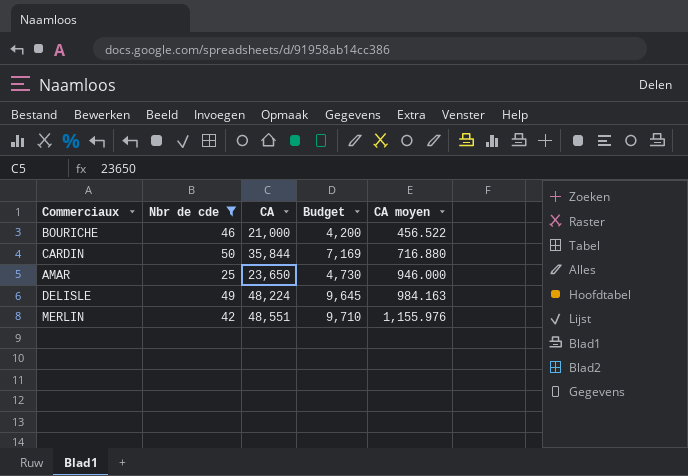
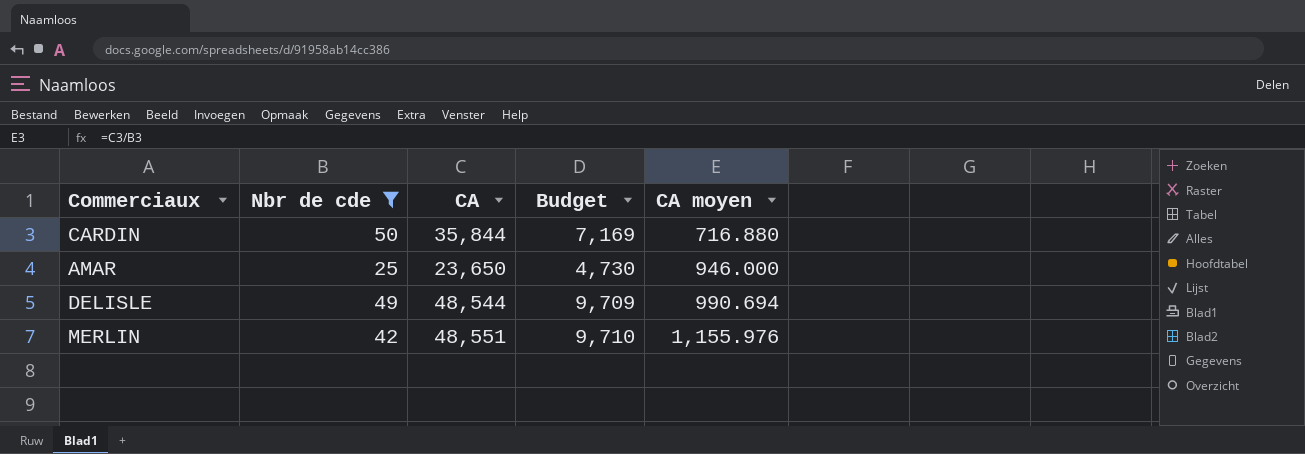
row BOURICHE: 46 | 21,000 | 4,200 | 456.522 -> none
DELISLE | CA: 48,224 -> 48,544
DELISLE | Budget: 9,645 -> 9,709
DELISLE | CA moyen: 984.163 -> 990.694

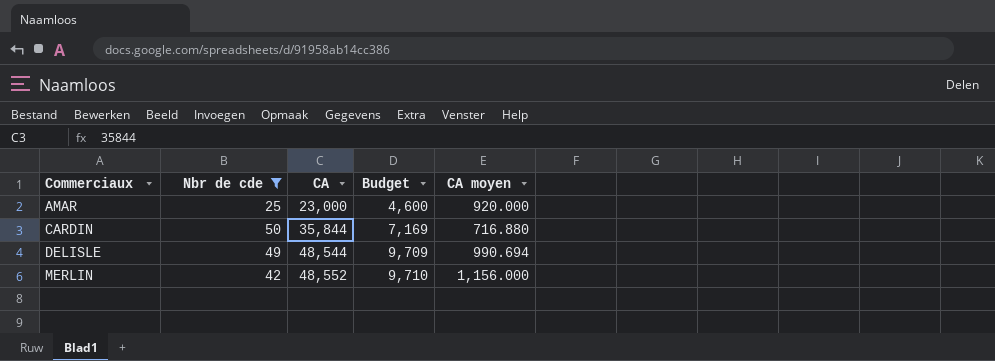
row order: CA moyen ascending -> Commerciaux ascending
AMAR | CA: 23,650 -> 23,000
AMAR | Budget: 4,730 -> 4,600
AMAR | CA moyen: 946.000 -> 920.000
MERLIN | CA: 48,551 -> 48,552
MERLIN | CA moyen: 1,155.976 -> 1,156.000

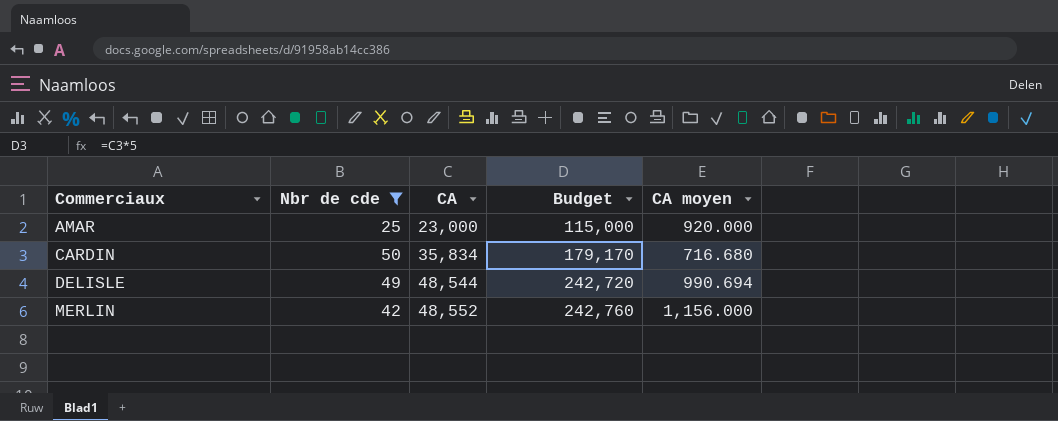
column Budget | formula: [CA] * 0.2 -> [CA] * 5
CARDIN | CA: 35,844 -> 35,834
CARDIN | CA moyen: 716.880 -> 716.680

